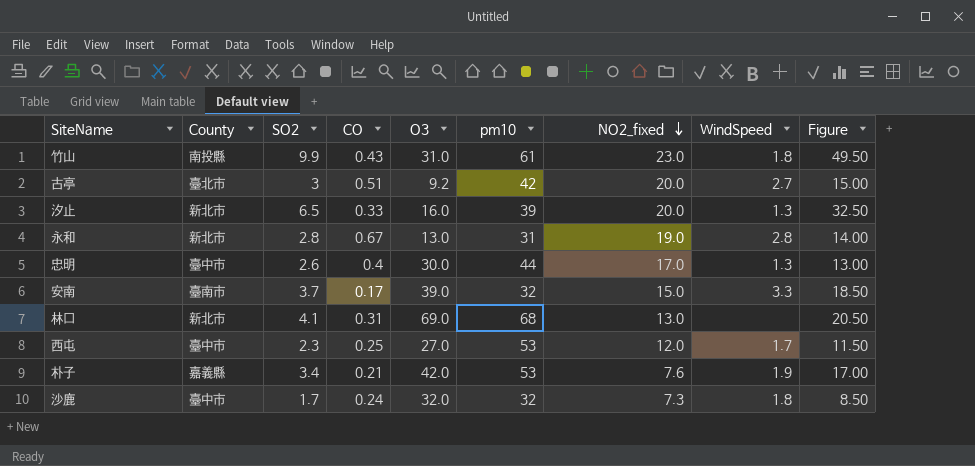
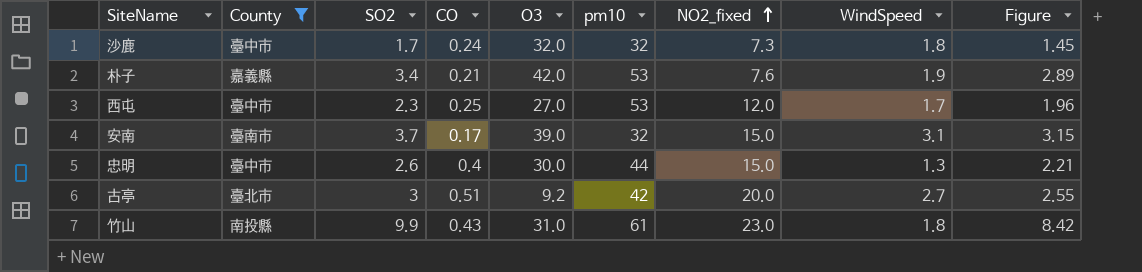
filter: none -> County != 新北市
row order: NO2_fixed descending -> NO2_fixed ascending
column Figure | formula: [SO2] * 5 -> [SO2] * 0.85
安南 | WindSpeed: 3.3 -> 3.1
忠明 | NO2_fixed: 17.0 -> 15.0

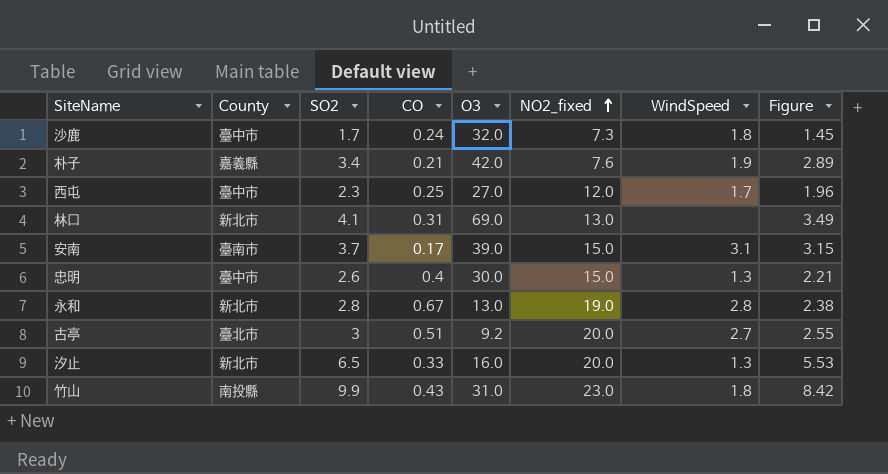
filter: County != 新北市 -> none
column pm10 | position: 6 -> none

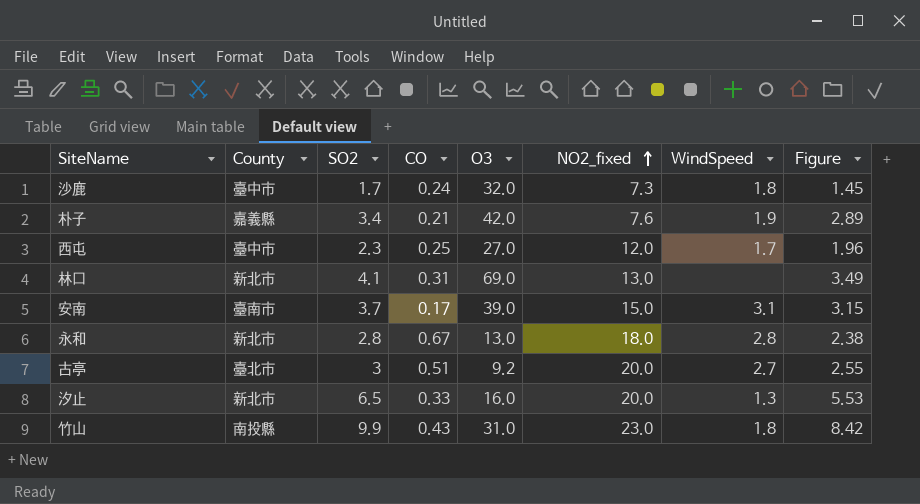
row 忠明: 臺中市 | 2.6 | 0.4 | 30.0 | 15.0 | 1.3 | 2.21 -> none
永和 | NO2_fixed: 19.0 -> 18.0

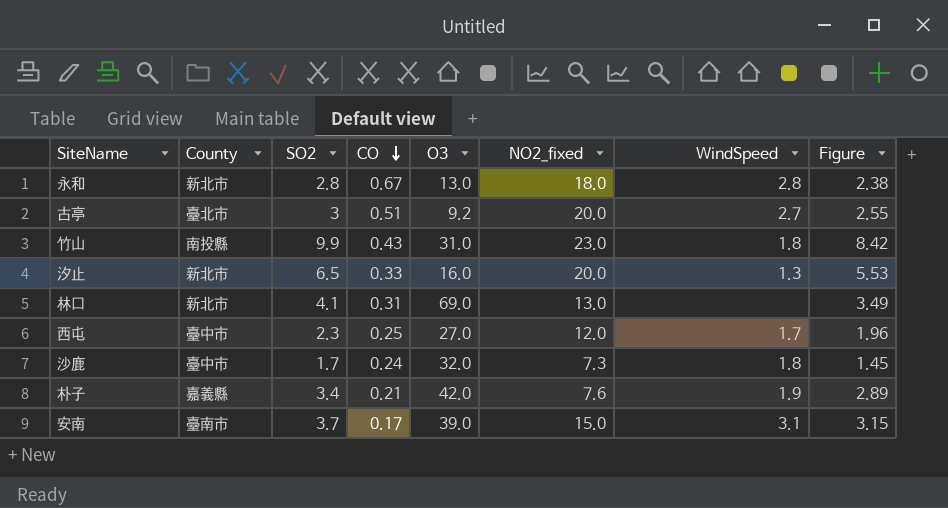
row order: NO2_fixed ascending -> CO descending

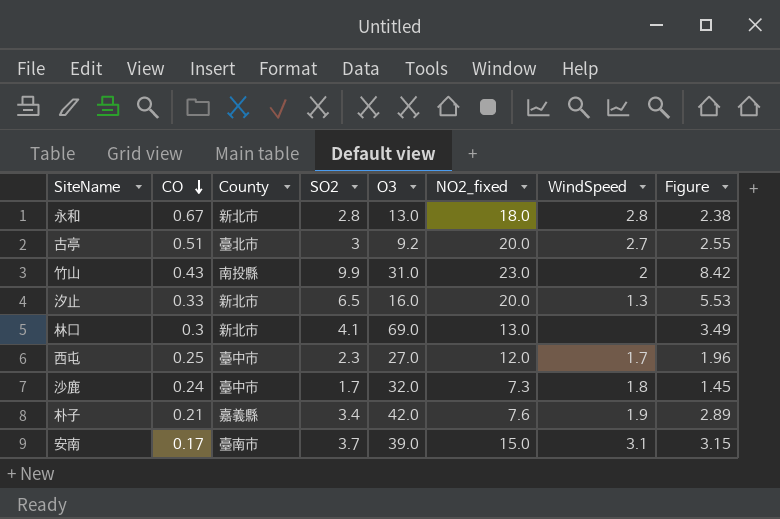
column CO | position: 4 -> 2
竹山 | WindSpeed: 1.8 -> 2
林口 | CO: 0.31 -> 0.3

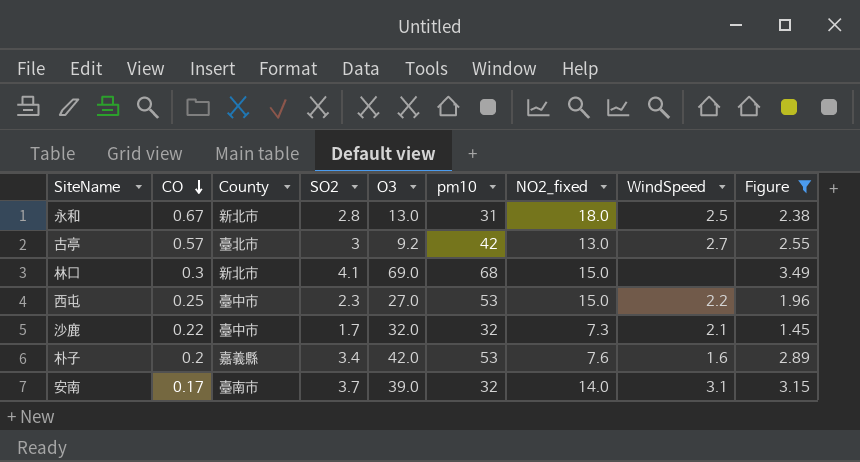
filter: none -> Figure <= 3.49
column pm10 | position: none -> 6
永和 | WindSpeed: 2.8 -> 2.5
古亭 | CO: 0.51 -> 0.57
古亭 | NO2_fixed: 20.0 -> 13.0
林口 | NO2_fixed: 13.0 -> 15.0
西屯 | NO2_fixed: 12.0 -> 15.0
西屯 | WindSpeed: 1.7 -> 2.2
沙鹿 | CO: 0.24 -> 0.22
沙鹿 | WindSpeed: 1.8 -> 2.1
朴子 | CO: 0.21 -> 0.2
朴子 | WindSpeed: 1.9 -> 1.6
安南 | NO2_fixed: 15.0 -> 14.0

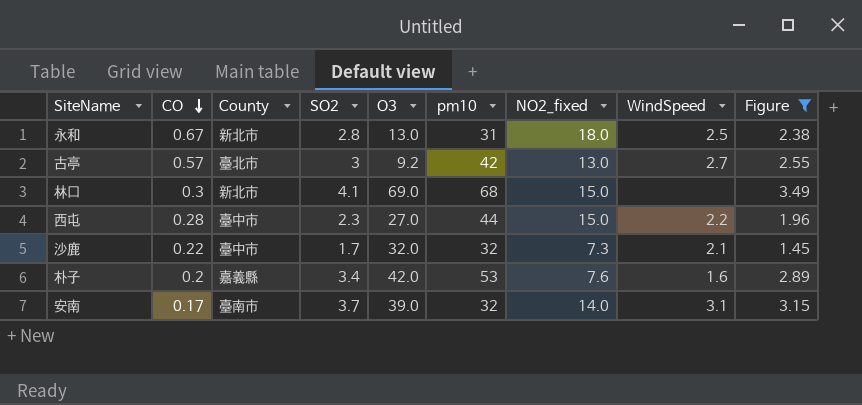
西屯 | CO: 0.25 -> 0.28
西屯 | pm10: 53 -> 44

